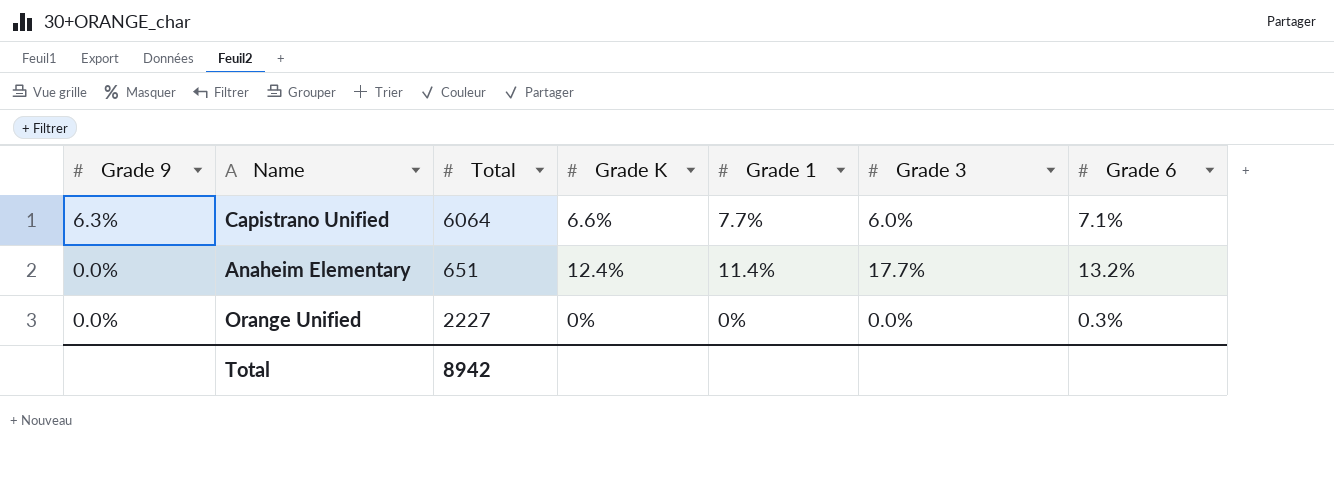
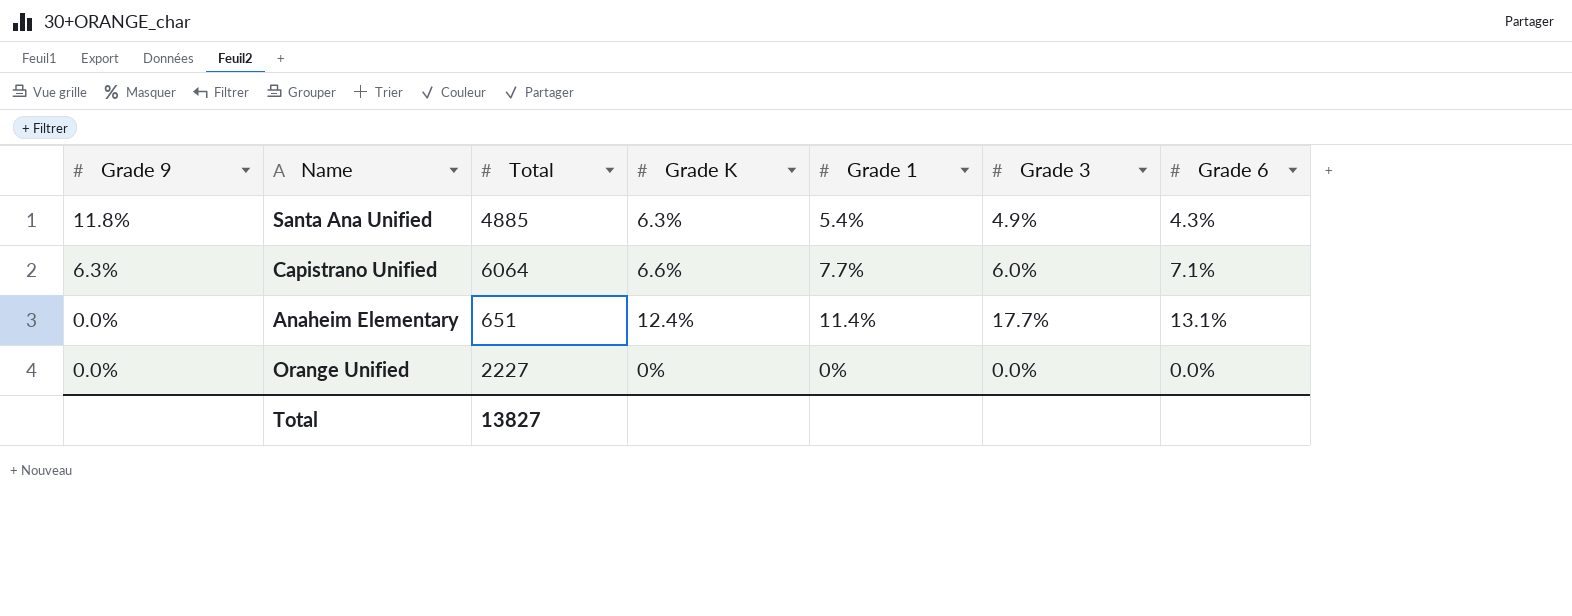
row Santa Ana Unified: none -> 11.8% | 4885 | 6.3% | 5.4% | 4.9% | 4.3%
Anaheim Elementary | Grade 6: 13.2% -> 13.1%
Orange Unified | Grade 6: 0.3% -> 0.0%
Total | Total: 8942 -> 13827

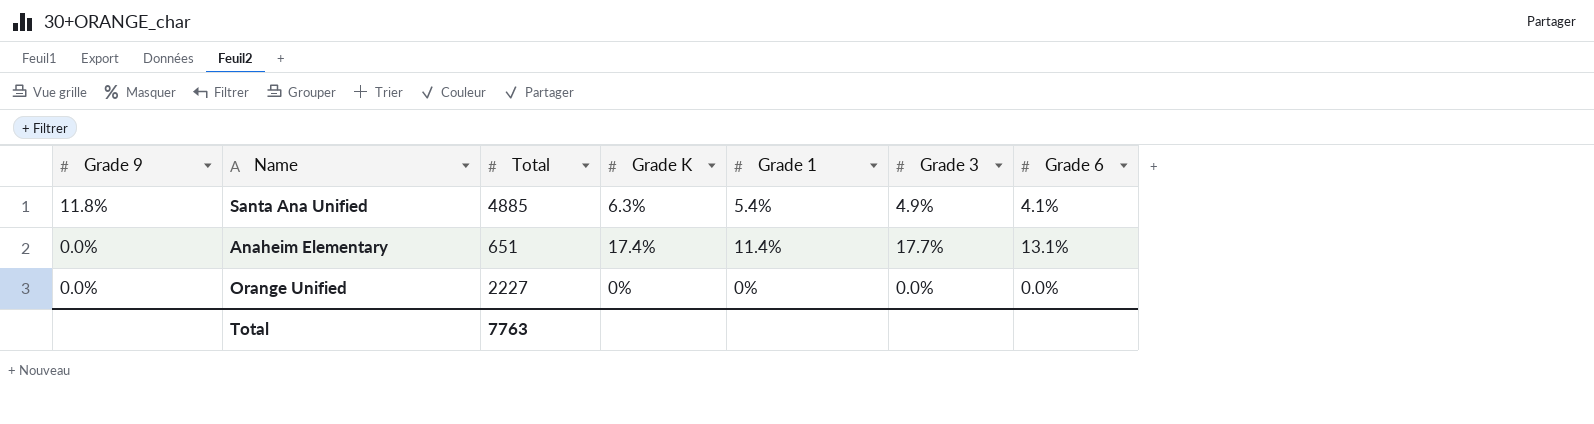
row Capistrano Unified: 6.3% | 6064 | 6.6% | 7.7% | 6.0% | 7.1% -> none
Santa Ana Unified | Grade 6: 4.3% -> 4.1%
Anaheim Elementary | Grade K: 12.4% -> 17.4%
Total | Total: 13827 -> 7763

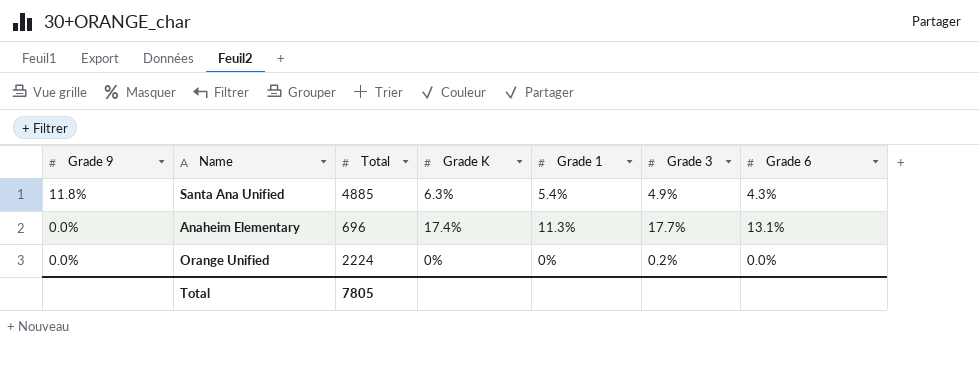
Santa Ana Unified | Grade 6: 4.1% -> 4.3%
Anaheim Elementary | Total: 651 -> 696
Anaheim Elementary | Grade 1: 11.4% -> 11.3%
Orange Unified | Total: 2227 -> 2224
Orange Unified | Grade 3: 0.0% -> 0.2%
Total | Total: 7763 -> 7805

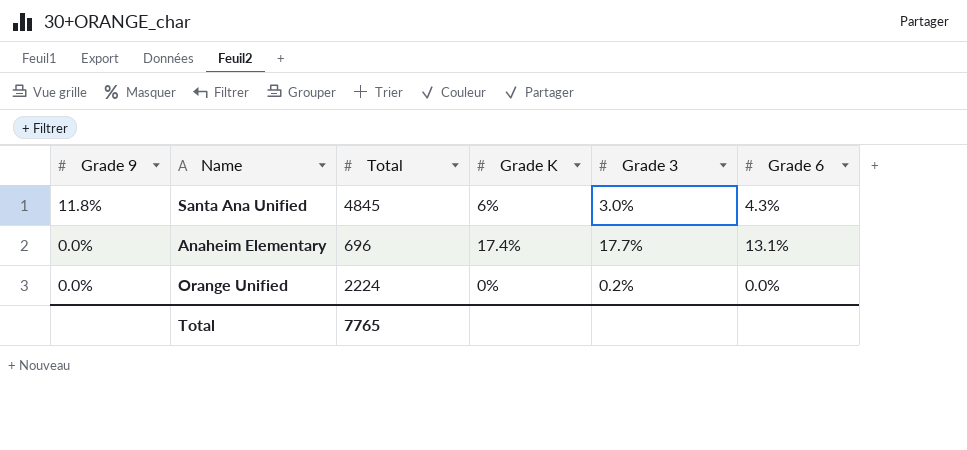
column Grade 1 | position: 5 -> none
Santa Ana Unified | Total: 4885 -> 4845
Santa Ana Unified | Grade K: 6.3% -> 6%
Santa Ana Unified | Grade 3: 4.9% -> 3.0%
Total | Total: 7805 -> 7765

